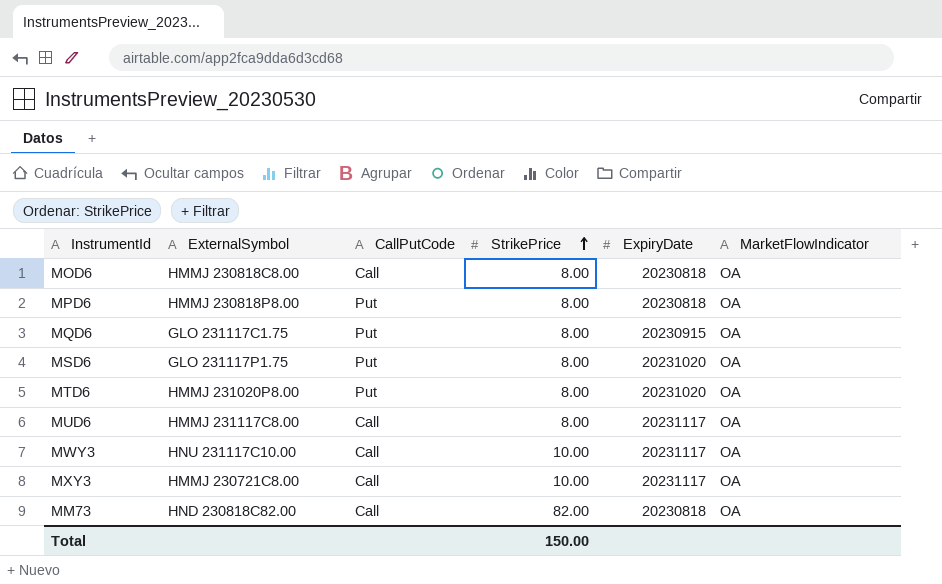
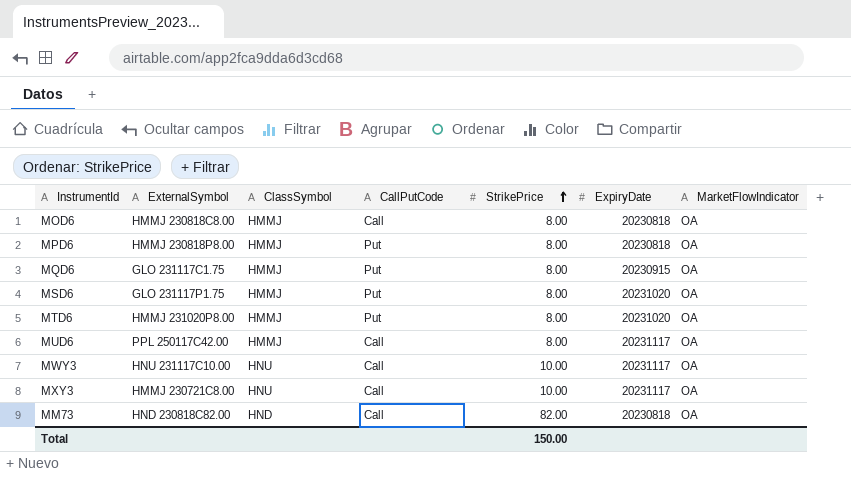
column ClassSymbol | position: none -> 3
MUD6 | ExternalSymbol: HMMJ 231117C8.00 -> PPL 250117C42.00

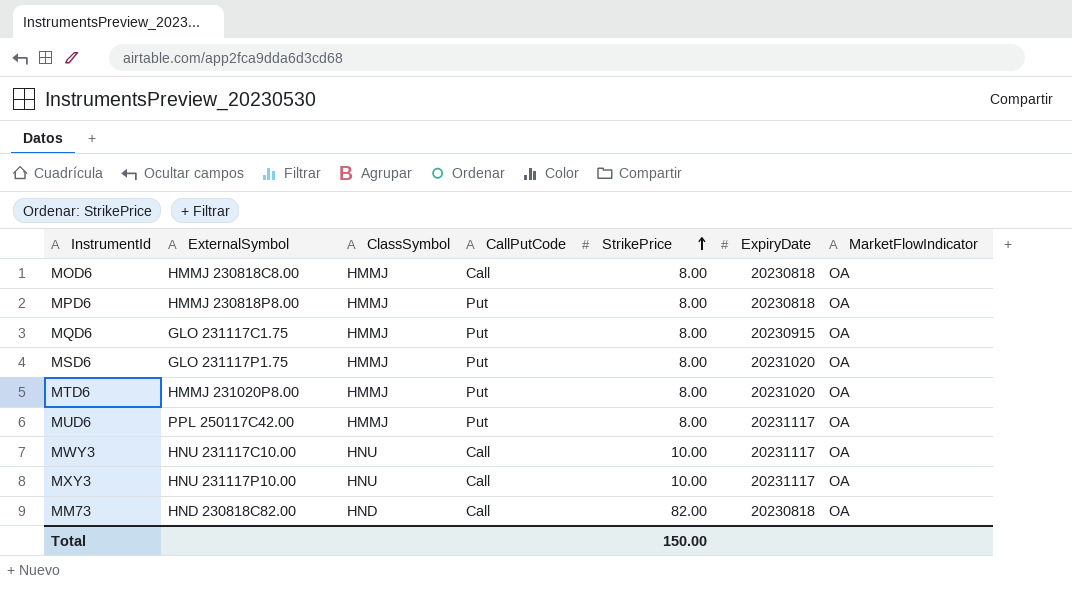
MUD6 | CallPutCode: Call -> Put
MXY3 | ExternalSymbol: HMMJ 230721C8.00 -> HNU 231117P10.00

